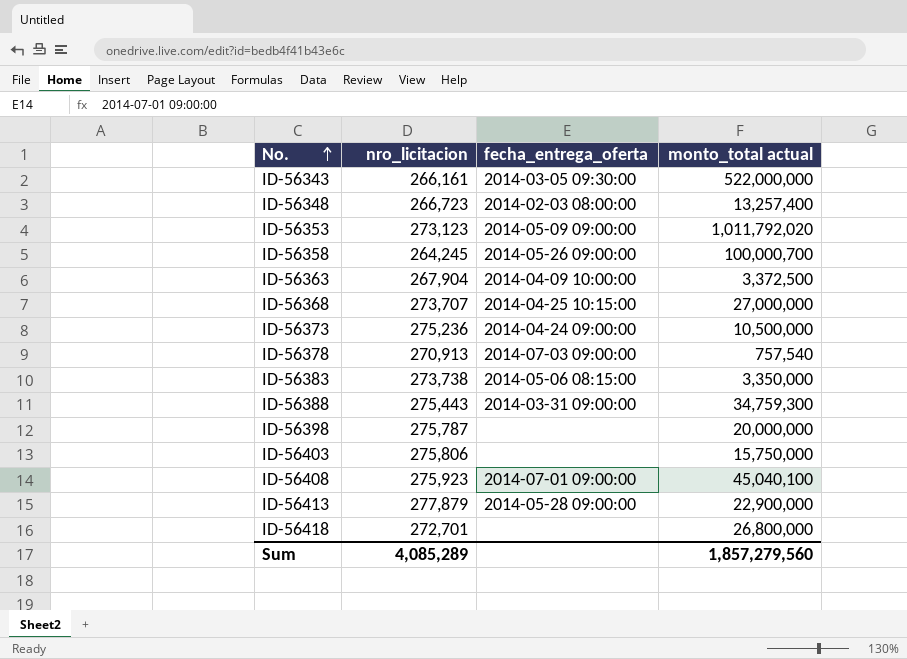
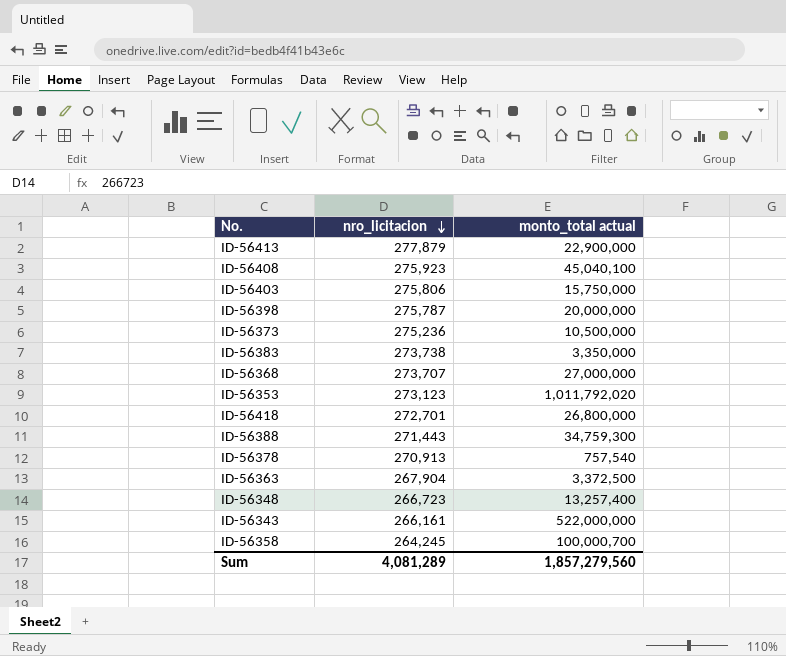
row order: No. ascending -> nro_licitacion descending
column fecha_entrega_oferta | position: 3 -> none
ID-56388 | nro_licitacion: 275,443 -> 271,443
Sum | nro_licitacion: 4,085,289 -> 4,081,289

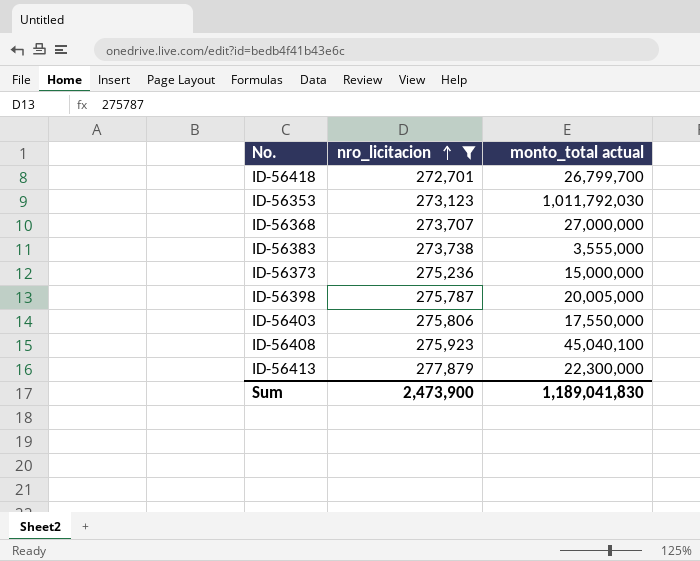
filter: none -> nro_licitacion >= 272,701
row order: nro_licitacion descending -> nro_licitacion ascending
ID-56418 | monto_total actual: 26,800,000 -> 26,799,700
ID-56353 | monto_total actual: 1,011,792,020 -> 1,011,792,030
ID-56383 | monto_total actual: 3,350,000 -> 3,555,000
ID-56373 | monto_total actual: 10,500,000 -> 15,000,000
ID-56398 | monto_total actual: 20,000,000 -> 20,005,000
ID-56403 | monto_total actual: 15,750,000 -> 17,550,000
ID-56413 | monto_total actual: 22,900,000 -> 22,300,000
Sum | nro_licitacion: 4,081,289 -> 2,473,900
Sum | monto_total actual: 1,857,279,560 -> 1,189,041,830

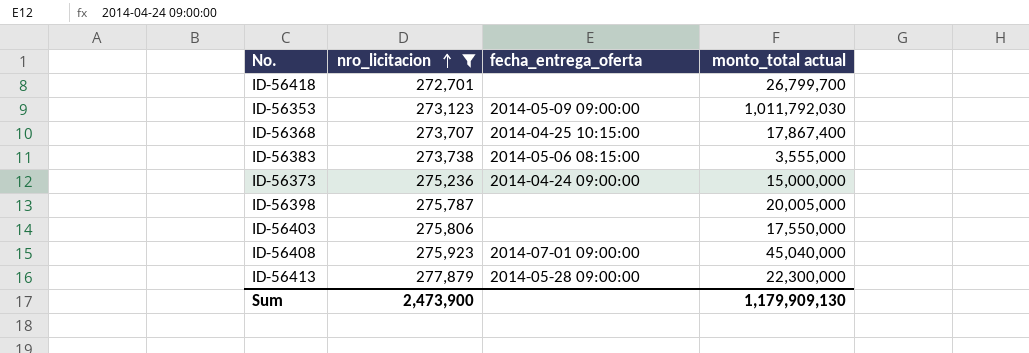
column fecha_entrega_oferta | position: none -> 3
ID-56368 | monto_total actual: 27,000,000 -> 17,867,400
ID-56408 | monto_total actual: 45,040,100 -> 45,040,000
Sum | monto_total actual: 1,189,041,830 -> 1,179,909,130

